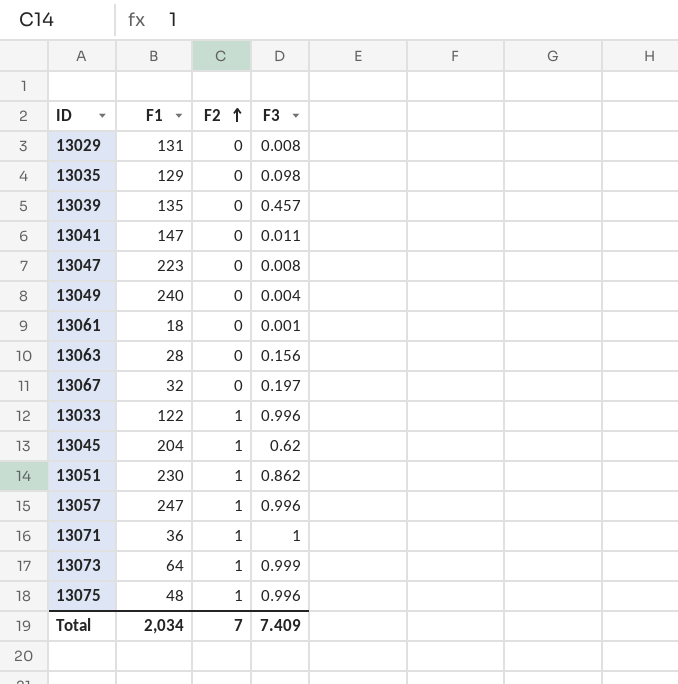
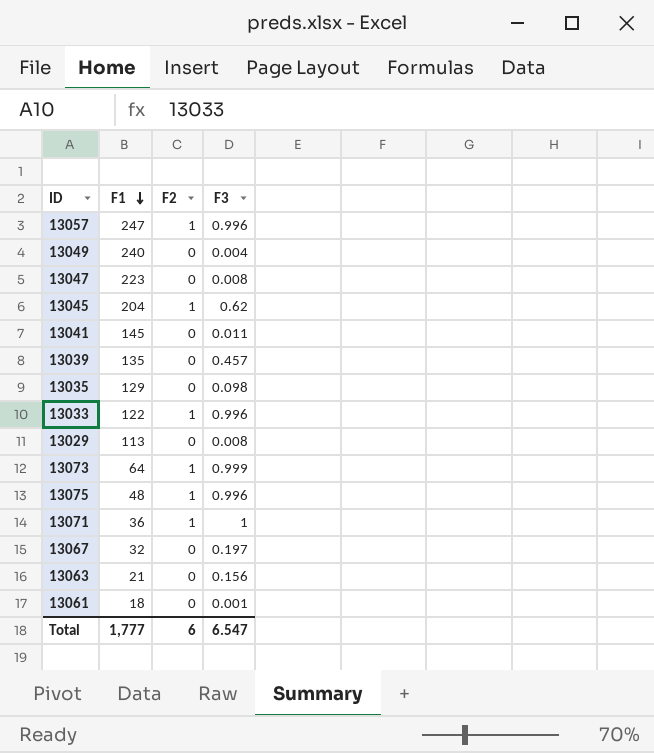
row order: F2 ascending -> F1 descending
row 13051: 230 | 1 | 0.862 -> none
13041 | F1: 147 -> 145
13029 | F1: 131 -> 113
13063 | F1: 28 -> 21
Total | F1: 2,034 -> 1,777
Total | F2: 7 -> 6
Total | F3: 7.409 -> 6.547

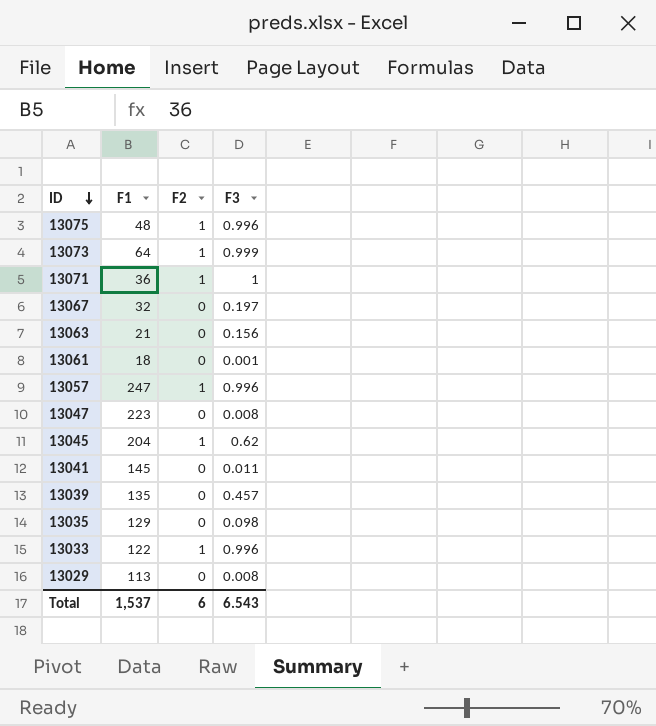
row order: F1 descending -> ID descending
row 13049: 240 | 0 | 0.004 -> none
Total | F1: 1,777 -> 1,537
Total | F3: 6.547 -> 6.543

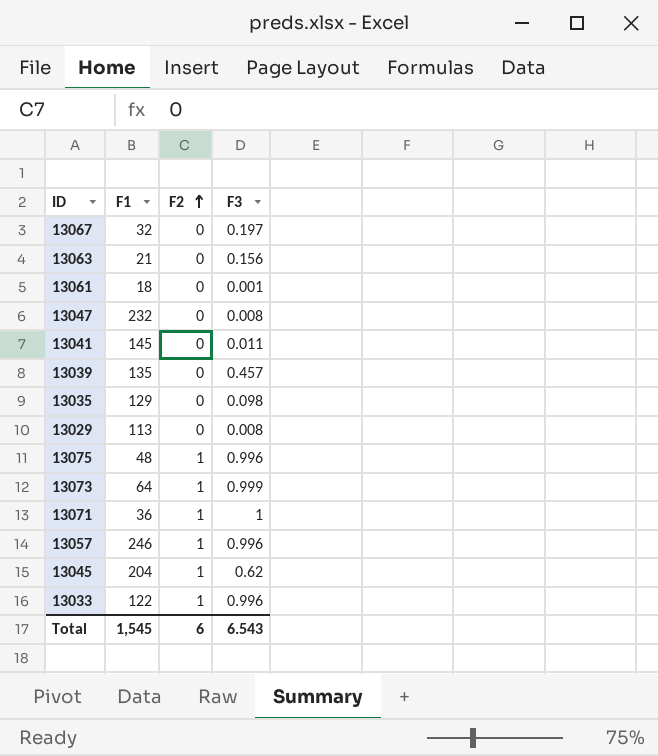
row order: ID descending -> F2 ascending
13047 | F1: 223 -> 232
13057 | F1: 247 -> 246
Total | F1: 1,537 -> 1,545

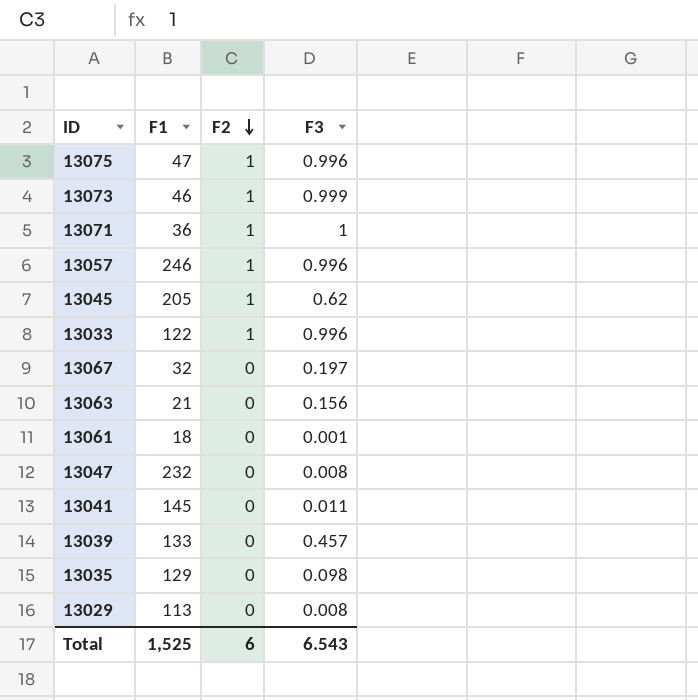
row order: F2 ascending -> F2 descending
13075 | F1: 48 -> 47
13073 | F1: 64 -> 46
13045 | F1: 204 -> 205
13039 | F1: 135 -> 133
Total | F1: 1,545 -> 1,525

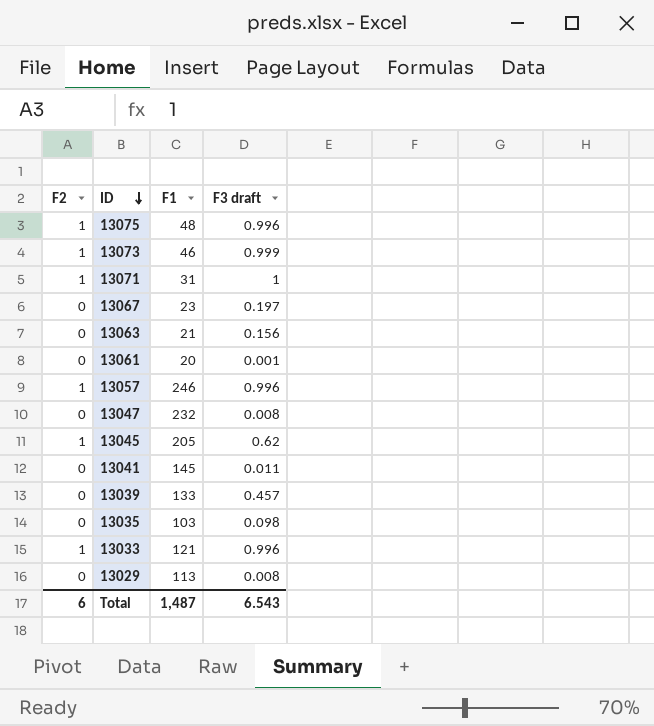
row order: F2 descending -> ID descending
column F2 | position: 3 -> 1
column name: F3 -> F3 draft
13075 | F1: 47 -> 48
13071 | F1: 36 -> 31
13067 | F1: 32 -> 23
13061 | F1: 18 -> 20
13035 | F1: 129 -> 103
13033 | F1: 122 -> 121
Total | F1: 1,525 -> 1,487

